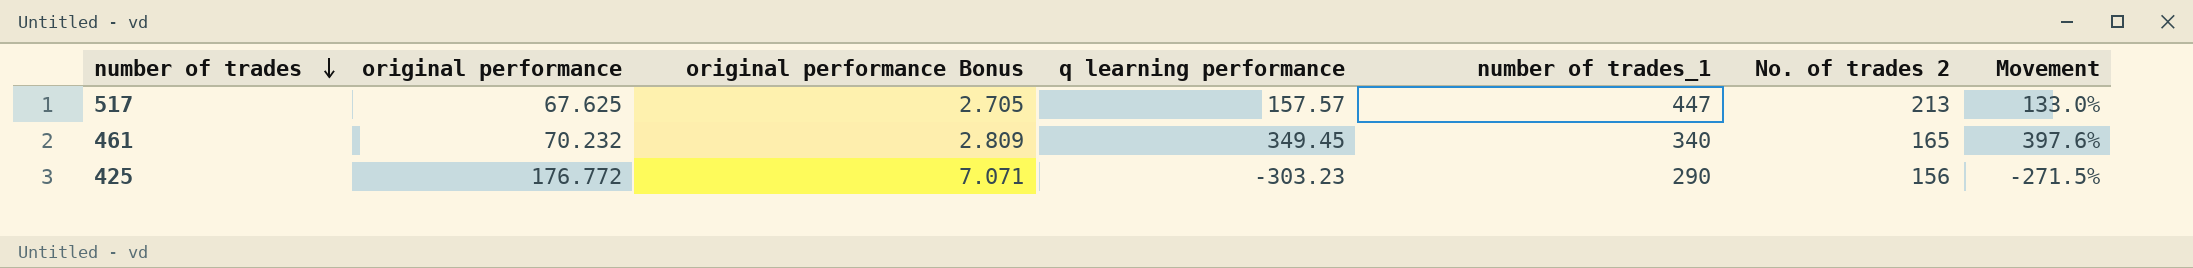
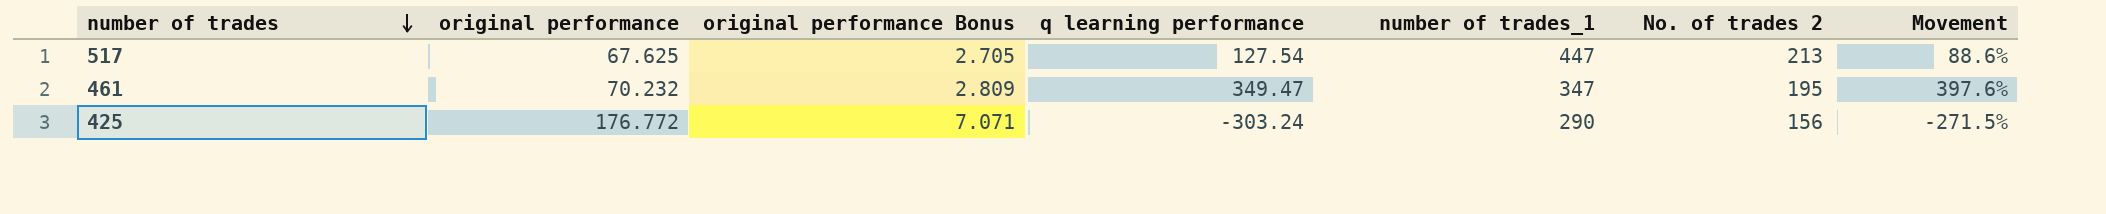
517 | q learning performance: 157.57 -> 127.54
517 | Movement: 133.0% -> 88.6%
461 | q learning performance: 349.45 -> 349.47
461 | number of trades_1: 340 -> 347
461 | No. of trades 2: 165 -> 195
425 | q learning performance: -303.23 -> -303.24

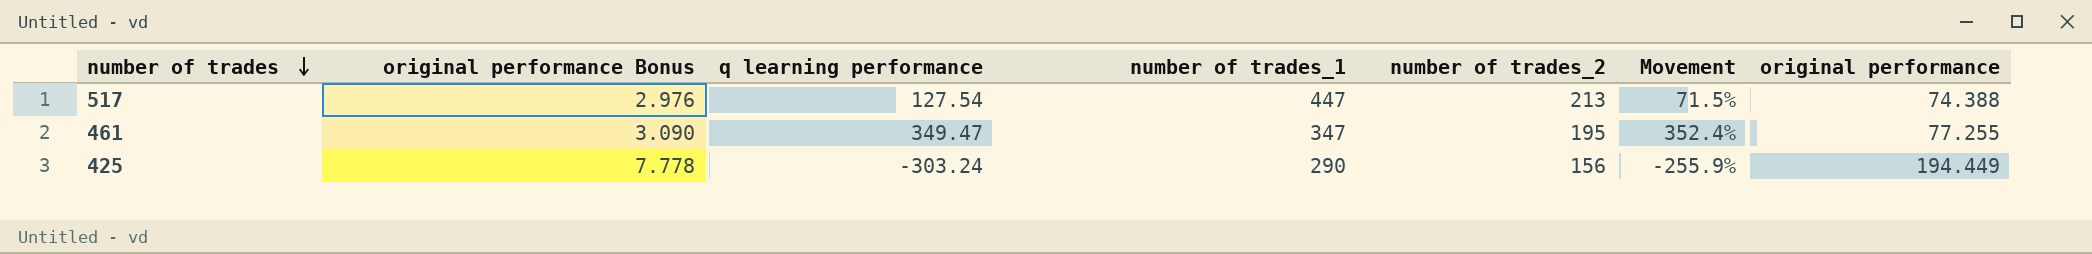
column name: No. of trades 2 -> number of trades_2
column original performance | position: 2 -> 7
517 | original performance Bonus: 2.705 -> 2.976
517 | Movement: 88.6% -> 71.5%
517 | original performance: 67.625 -> 74.388
461 | original performance Bonus: 2.809 -> 3.090
461 | Movement: 397.6% -> 352.4%
461 | original performance: 70.232 -> 77.255
425 | original performance Bonus: 7.071 -> 7.778
425 | Movement: -271.5% -> -255.9%
425 | original performance: 176.772 -> 194.449

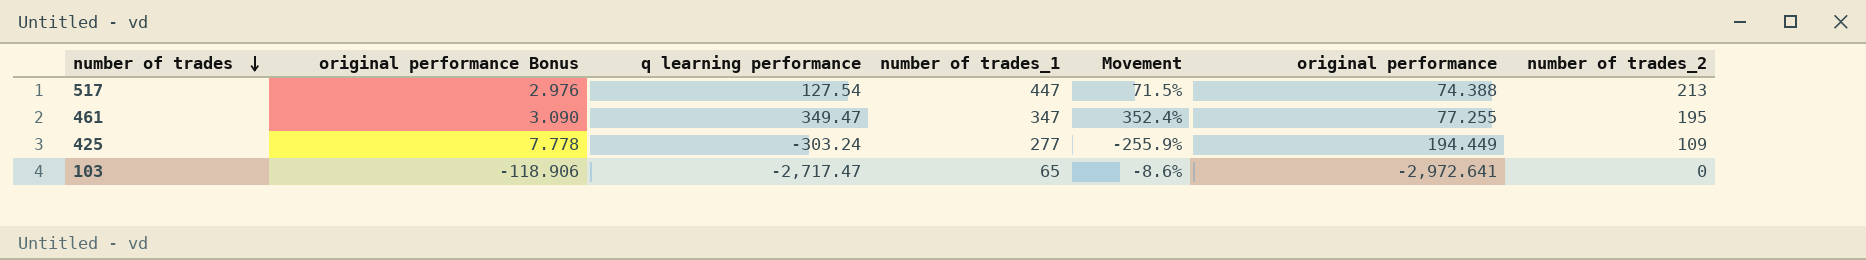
column number of trades_2 | position: 5 -> 7
425 | number of trades_1: 290 -> 277
425 | number of trades_2: 156 -> 109
row 103: none -> -118.906 | -2,717.47 | 65 | -8.6% | -2,972.641 | 0

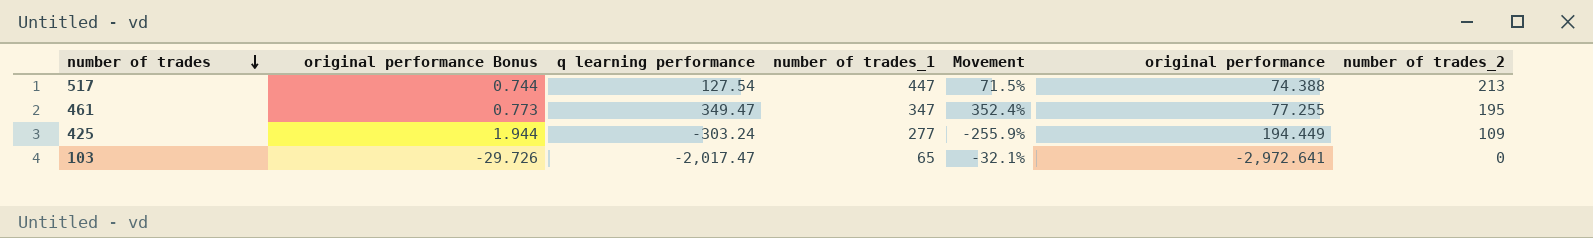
column original performance Bonus | formula: [original performance] * 0.04 -> [original performance] * 0.01
103 | q learning performance: -2,717.47 -> -2,017.47
103 | Movement: -8.6% -> -32.1%

